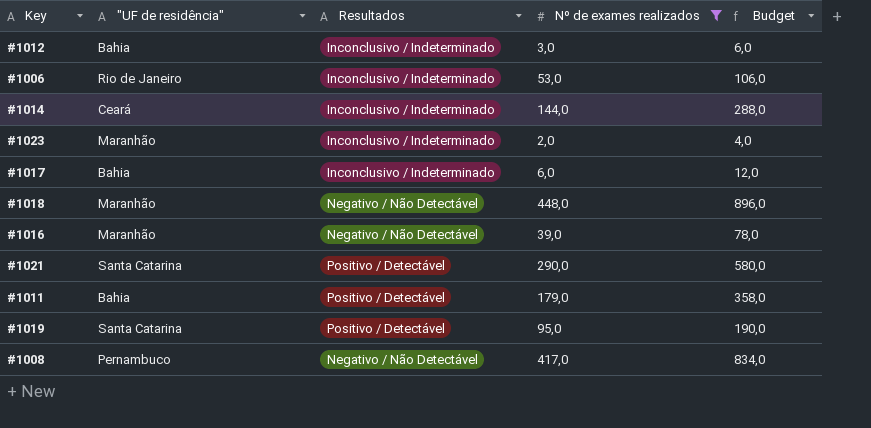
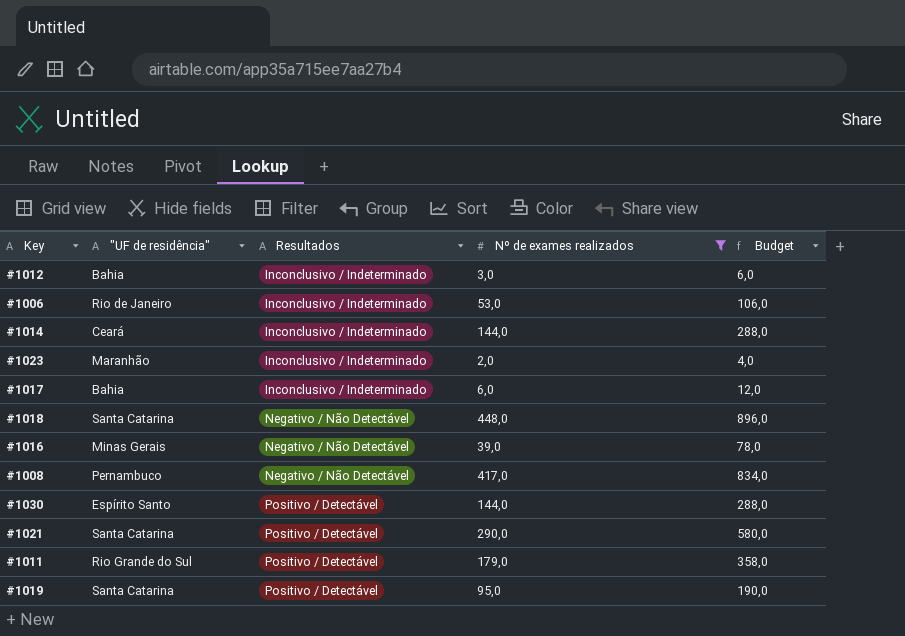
row order: none -> Resultados ascending
#1018 | "UF de residência": Maranhão -> Santa Catarina
#1016 | "UF de residência": Maranhão -> Minas Gerais
row #1030: none -> Espírito Santo | Positivo / Detectável | 144,0 | 288,0
#1011 | "UF de residência": Bahia -> Rio Grande do Sul

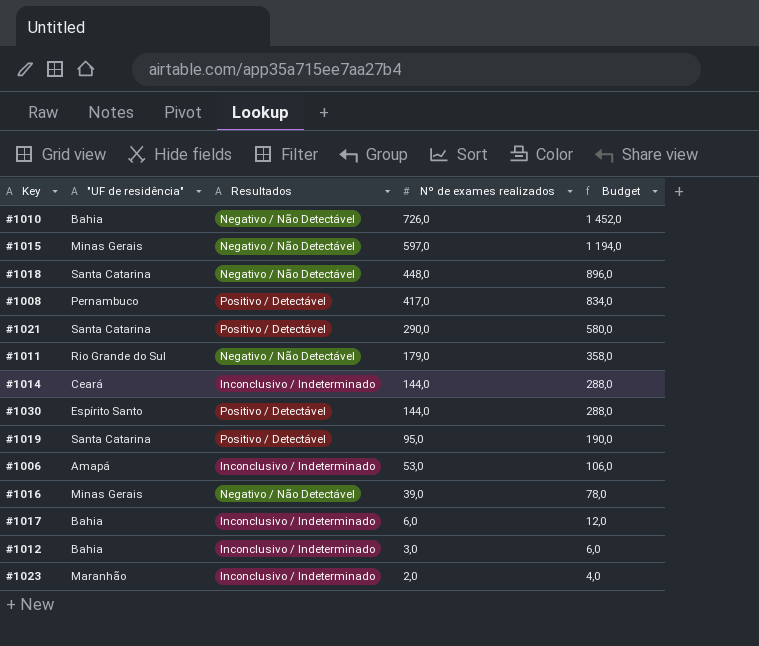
filter: Nº de exames realizados <= 448,0 -> none
row order: Resultados ascending -> Nº de exames realizados descending
#1008 | Resultados: Negativo / Não Detectável -> Positivo / Detectável
#1011 | Resultados: Positivo / Detectável -> Negativo / Não Detectável
#1006 | "UF de residência": Rio de Janeiro -> Amapá

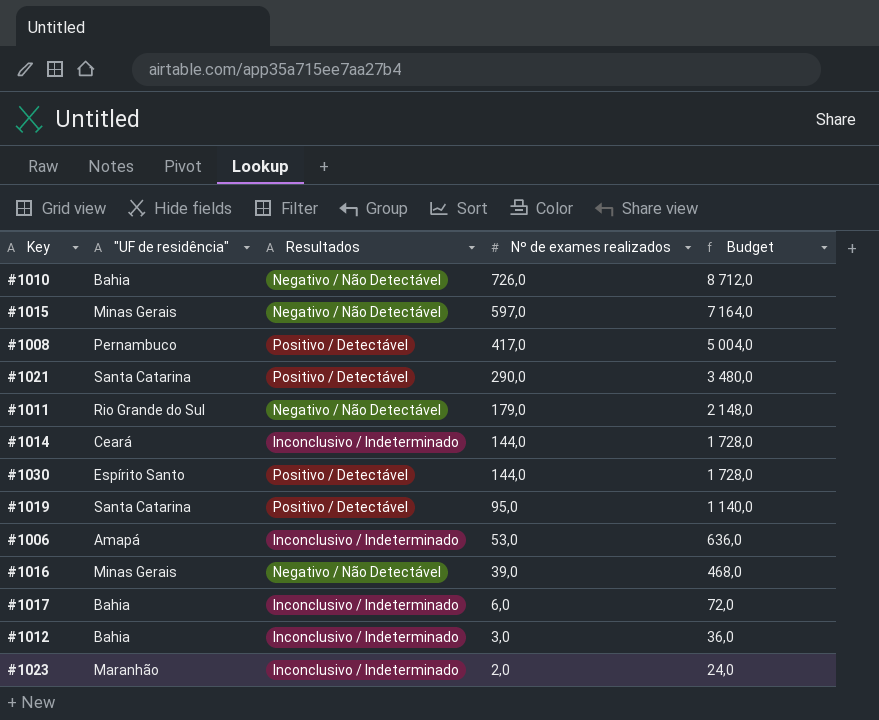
column Budget | formula: [Nº de exames realizados] * 2 -> [Nº de exames realizados] * 12
row #1018: Santa Catarina | Negativo / Não Detectável | 448,0 | 896,0 -> none

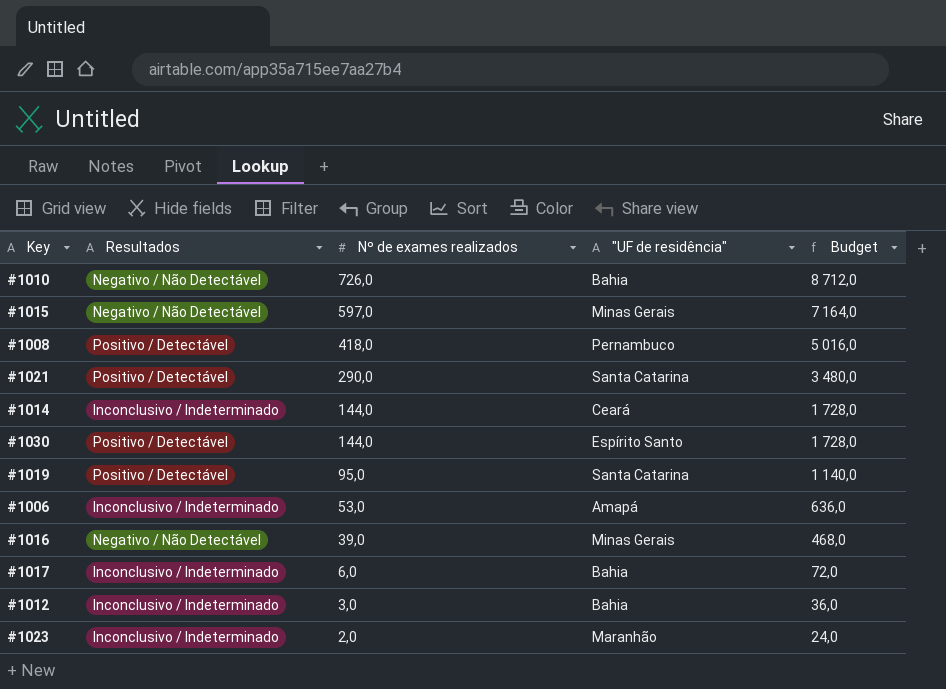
column "UF de residência" | position: 2 -> 4
row #1011: Rio Grande do Sul | Negativo / Não Detectável | 179,0 | 2 148,0 -> none
#1008 | Nº de exames realizados: 417,0 -> 418,0
#1008 | Budget: 5 004,0 -> 5 016,0

